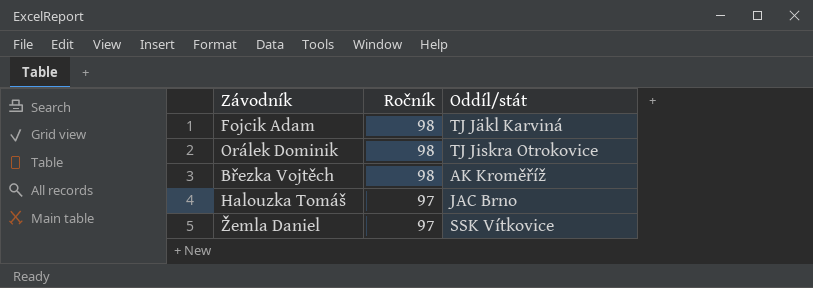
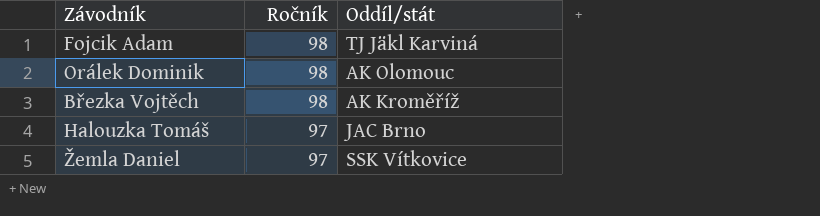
Orálek Dominik | Oddíl/stát: TJ Jiskra Otrokovice -> AK Olomouc

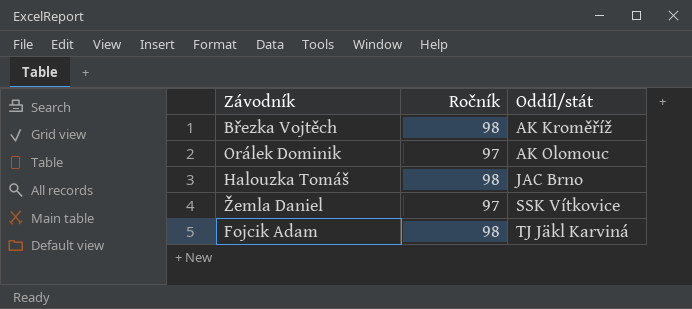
row order: Ročník descending -> Oddíl/stát ascending
Orálek Dominik | Ročník: 98 -> 97
Halouzka Tomáš | Ročník: 97 -> 98

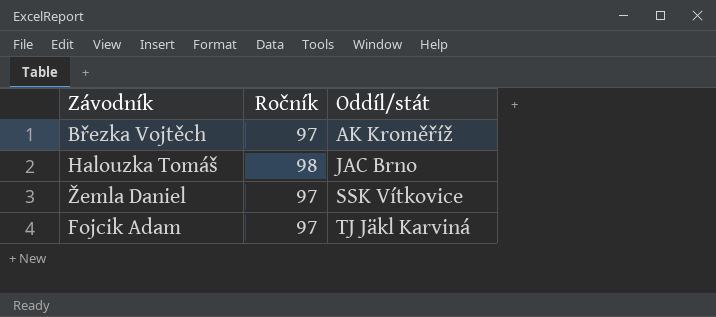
row Orálek Dominik: 97 | AK Olomouc -> none
Březka Vojtěch | Ročník: 98 -> 97
Fojcik Adam | Ročník: 98 -> 97

